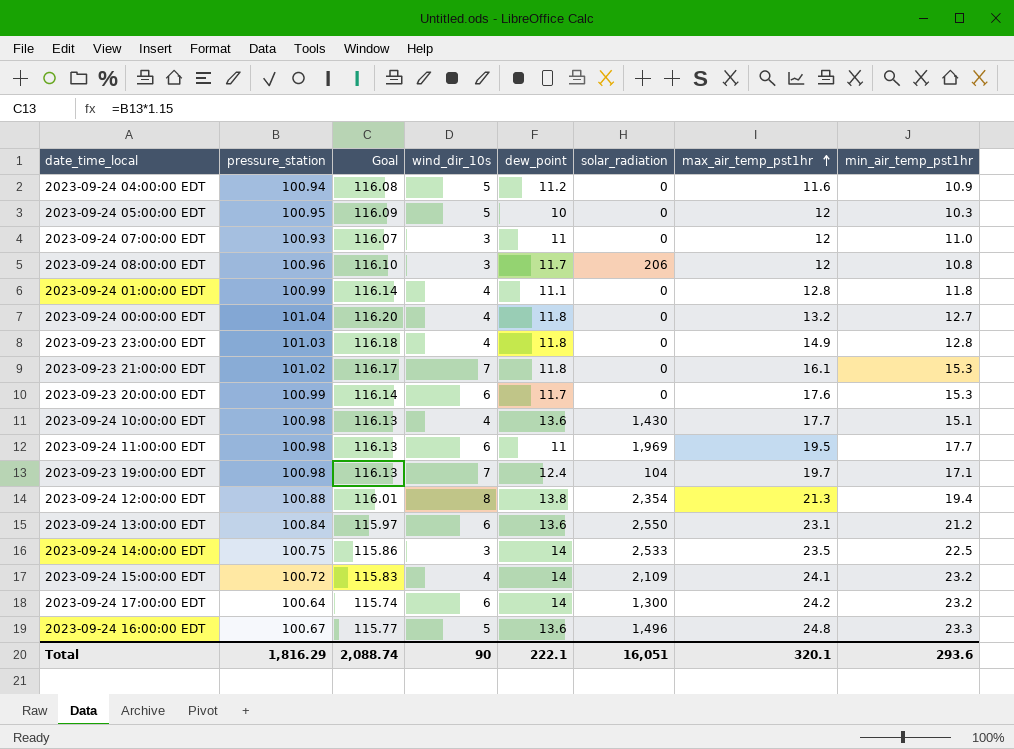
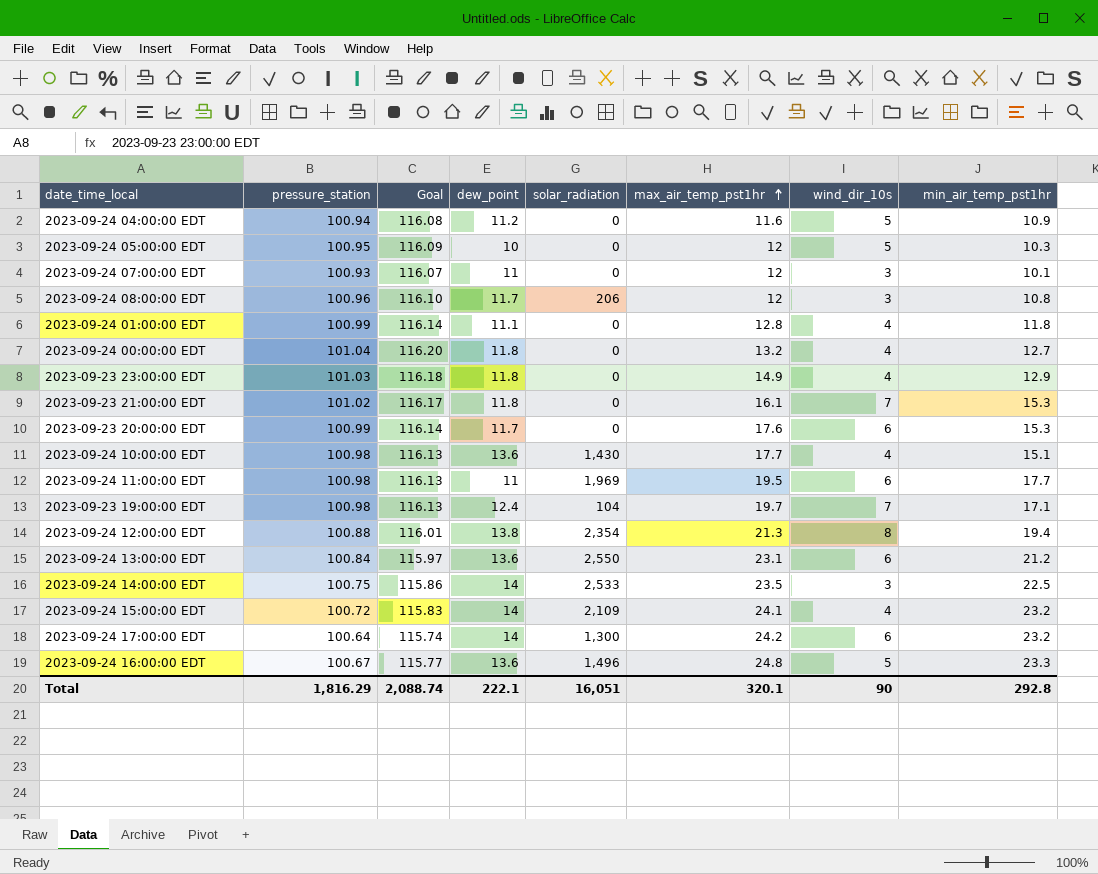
column wind_dir_10s | position: 4 -> 7
2023-09-24 07:00:00 EDT | min_air_temp_pst1hr: 11.0 -> 10.1
2023-09-23 23:00:00 EDT | min_air_temp_pst1hr: 12.8 -> 12.9
Total | min_air_temp_pst1hr: 293.6 -> 292.8

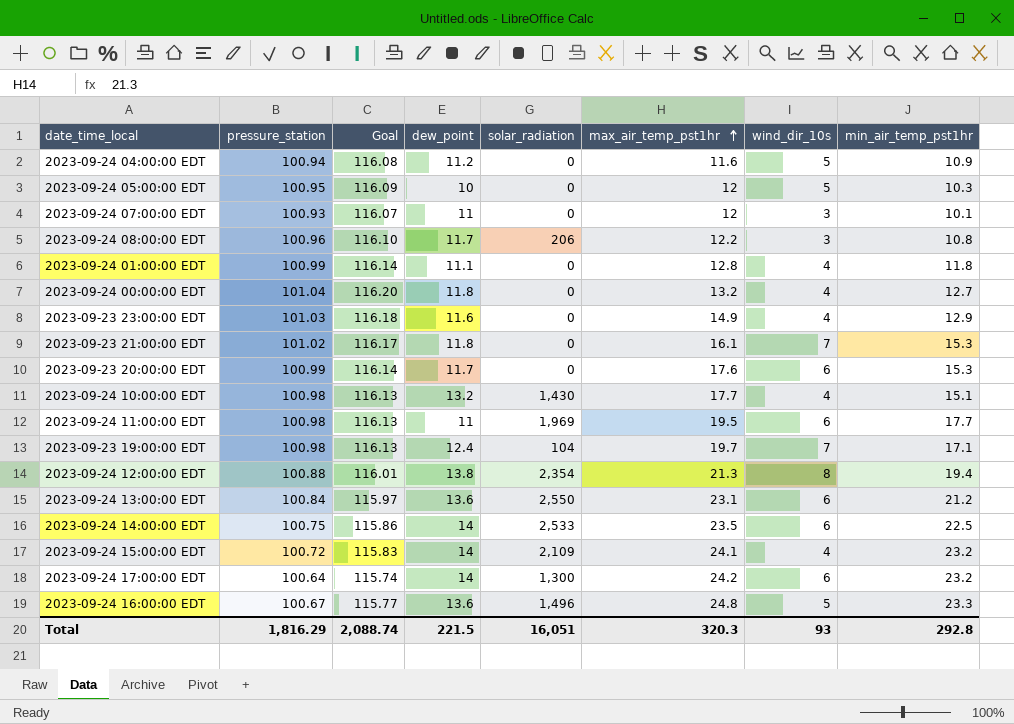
2023-09-24 08:00:00 EDT | max_air_temp_pst1hr: 12 -> 12.2
2023-09-23 23:00:00 EDT | dew_point: 11.8 -> 11.6
2023-09-24 10:00:00 EDT | dew_point: 13.6 -> 13.2
2023-09-24 14:00:00 EDT | wind_dir_10s: 3 -> 6
Total | dew_point: 222.1 -> 221.5
Total | max_air_temp_pst1hr: 320.1 -> 320.3
Total | wind_dir_10s: 90 -> 93

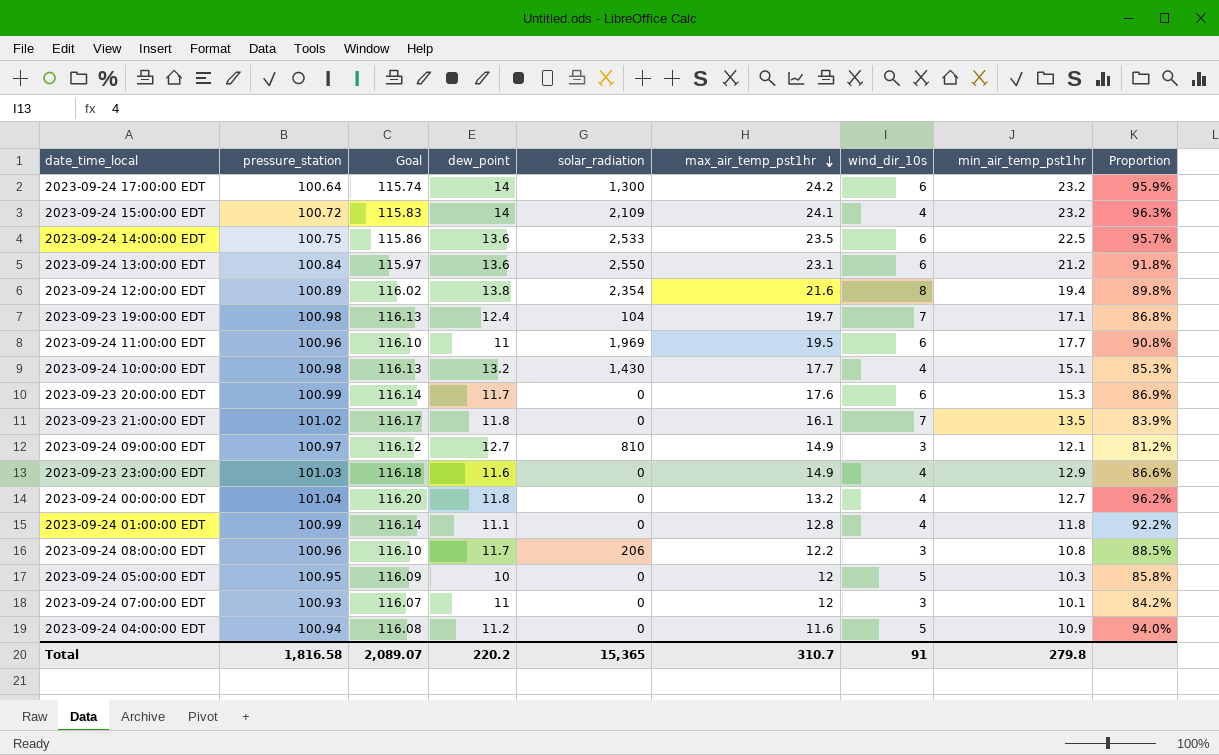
row order: max_air_temp_pst1hr ascending -> max_air_temp_pst1hr descending
column Proportion | formula: none -> [min_air_temp_pst1hr] / [max_air_temp_pst1hr]
row 2023-09-24 16:00:00 EDT: 100.67 | 115.77 | 13.6 | 1,496 | 24.8 | 5 | 23.3 -> none
2023-09-24 14:00:00 EDT | dew_point: 14 -> 13.6
2023-09-24 12:00:00 EDT | pressure_station: 100.88 -> 100.89
2023-09-24 12:00:00 EDT | Goal: 116.01 -> 116.02
2023-09-24 12:00:00 EDT | max_air_temp_pst1hr: 21.3 -> 21.6
2023-09-24 11:00:00 EDT | pressure_station: 100.98 -> 100.96
2023-09-24 11:00:00 EDT | Goal: 116.13 -> 116.10
2023-09-23 21:00:00 EDT | min_air_temp_pst1hr: 15.3 -> 13.5
row 2023-09-24 09:00:00 EDT: none -> 100.97 | 116.12 | 12.7 | 810 | 14.9 | 3 | 12.1 | 81.2%
Total | pressure_station: 1,816.29 -> 1,816.58
Total | Goal: 2,088.74 -> 2,089.07
Total | dew_point: 221.5 -> 220.2
Total | solar_radiation: 16,051 -> 15,365
Total | max_air_temp_pst1hr: 320.3 -> 310.7
Total | wind_dir_10s: 93 -> 91
Total | min_air_temp_pst1hr: 292.8 -> 279.8

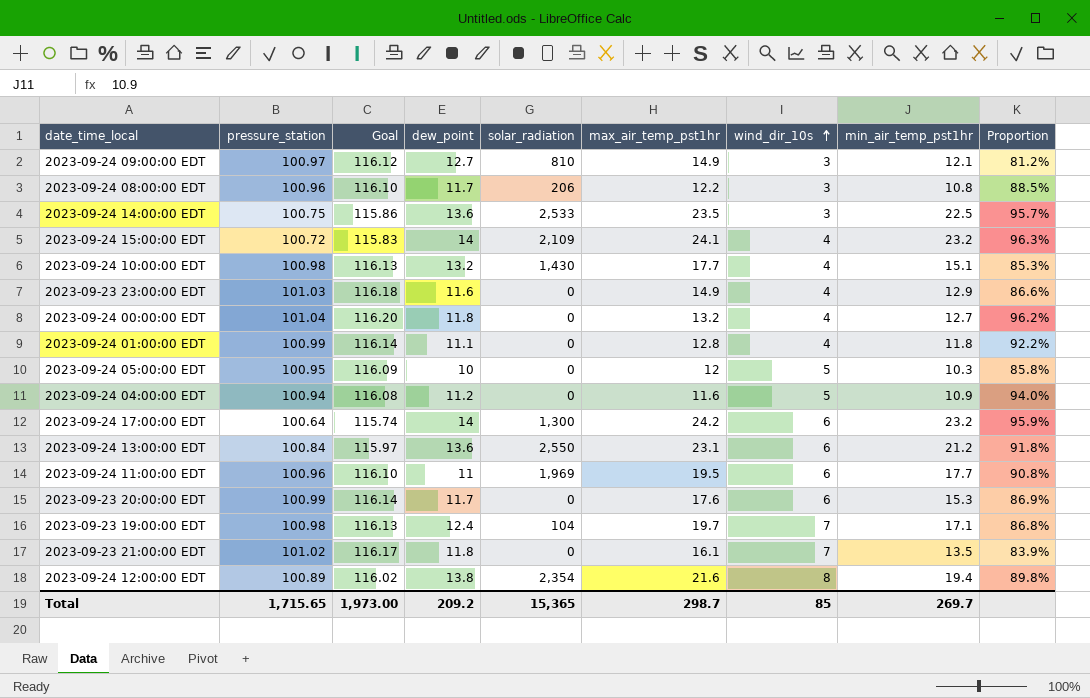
row order: max_air_temp_pst1hr descending -> wind_dir_10s ascending
row 2023-09-24 07:00:00 EDT: 100.93 | 116.07 | 11 | 0 | 12 | 3 | 10.1 | 84.2% -> none
2023-09-24 14:00:00 EDT | wind_dir_10s: 6 -> 3
Total | pressure_station: 1,816.58 -> 1,715.65
Total | Goal: 2,089.07 -> 1,973.00
Total | dew_point: 220.2 -> 209.2
Total | max_air_temp_pst1hr: 310.7 -> 298.7
Total | wind_dir_10s: 91 -> 85
Total | min_air_temp_pst1hr: 279.8 -> 269.7

